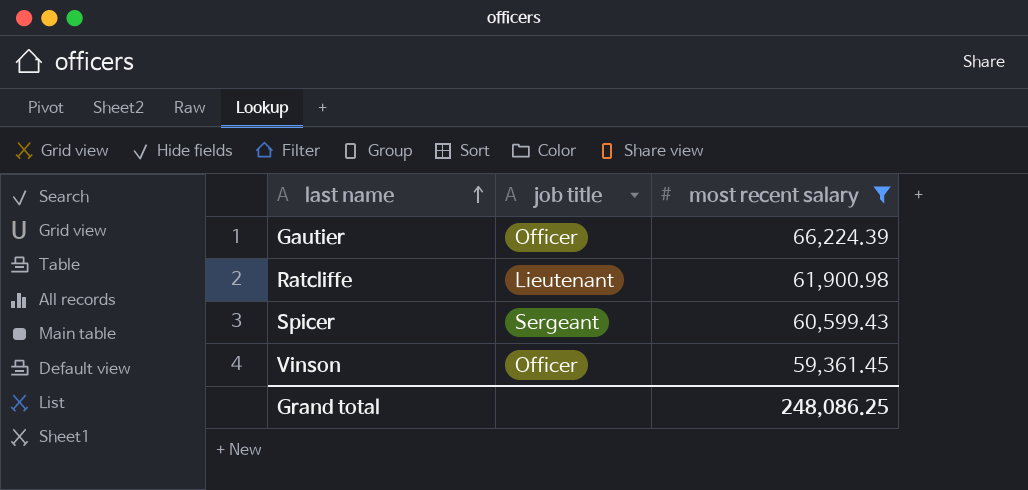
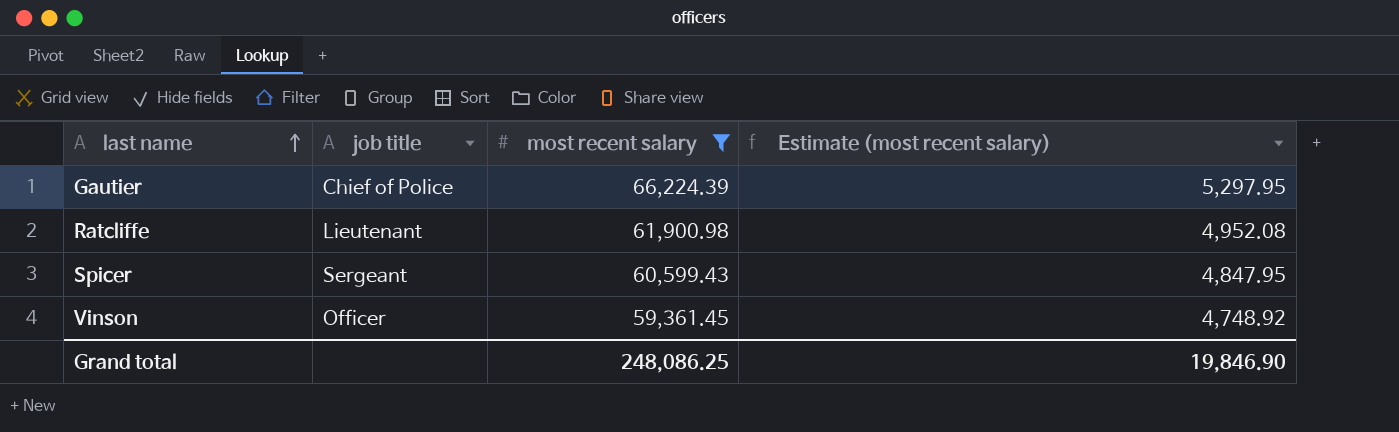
column Estimate (most recent salary) | formula: none -> [most recent salary] * 0.08
Gautier | job title: Officer -> Chief of Police

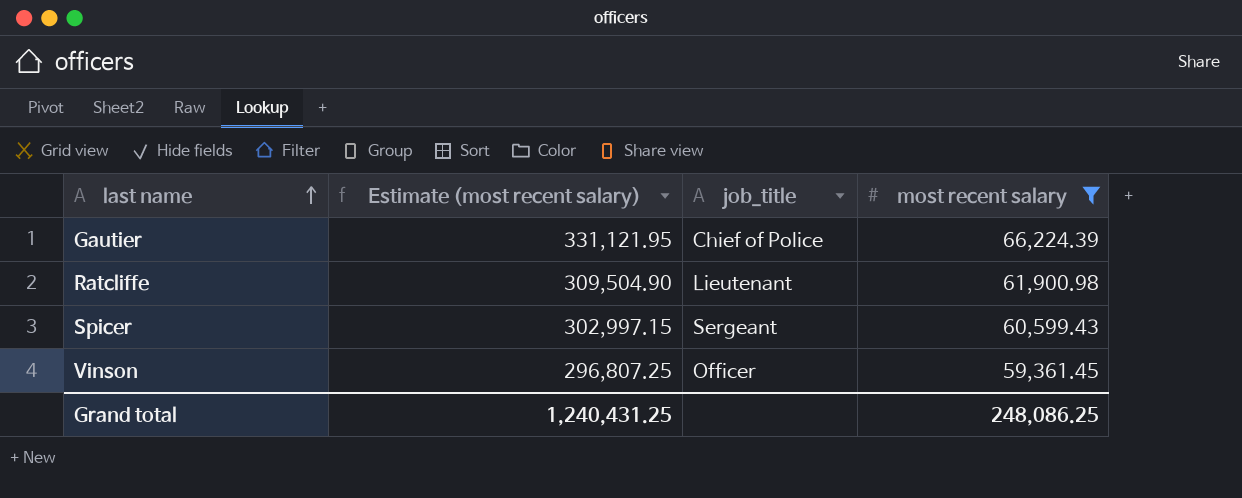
column Estimate (most recent salary) | formula: [most recent salary] * 0.08 -> [most recent salary] * 5
column Estimate (most recent salary) | position: 4 -> 2
column name: job title -> job_title
Grand total | Estimate (most recent salary): 19,846.90 -> 1,240,431.25

